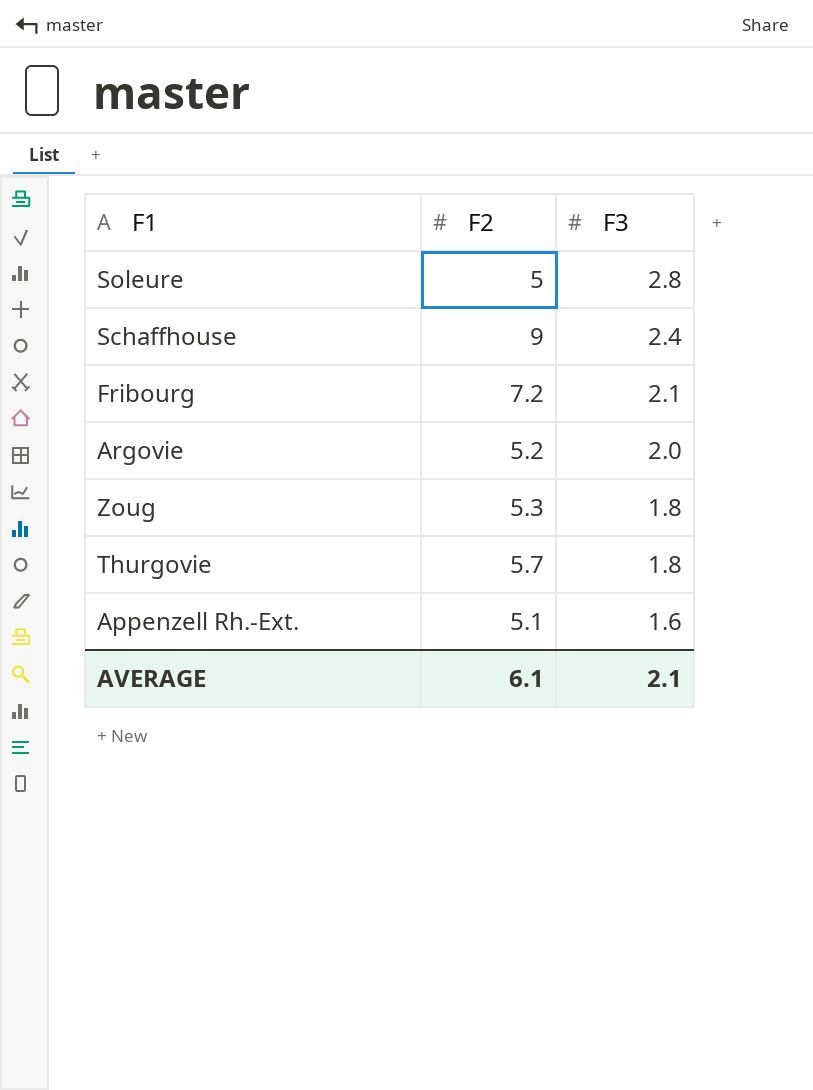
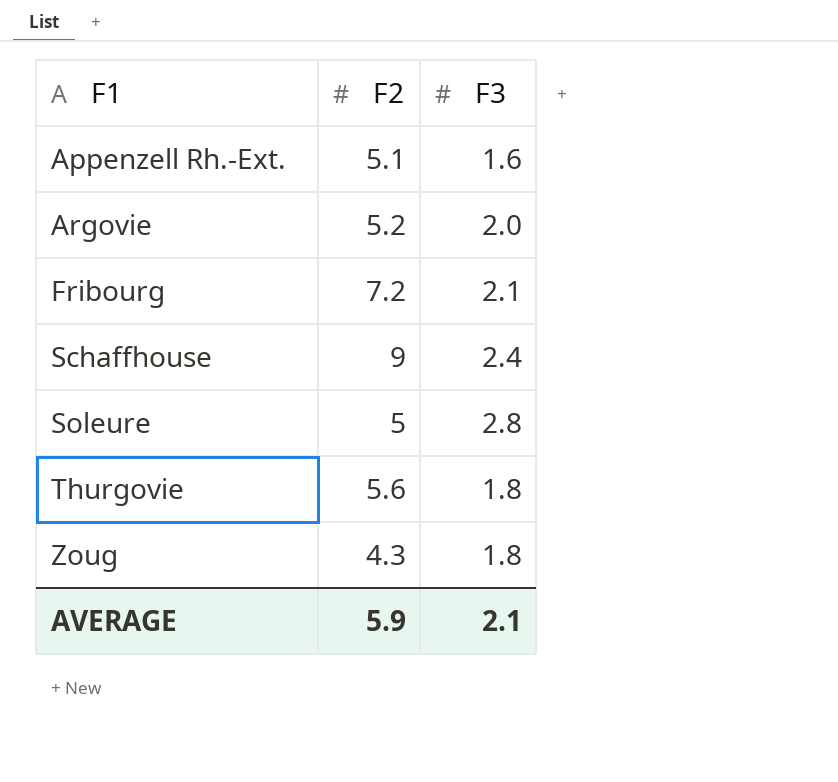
row order: F3 descending -> F1 ascending
Thurgovie | F2: 5.7 -> 5.6
Zoug | F2: 5.3 -> 4.3
AVERAGE | F2: 6.1 -> 5.9

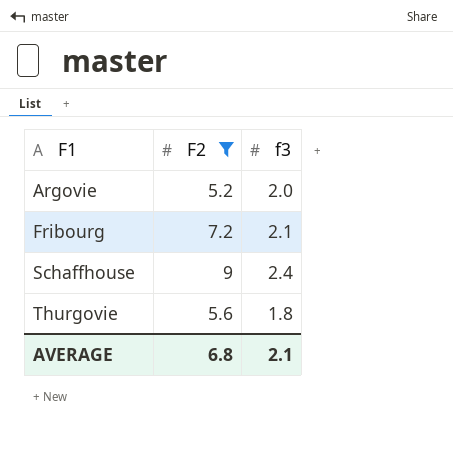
filter: none -> F2 >= 5.2
column name: F3 -> f3
AVERAGE | F2: 5.9 -> 6.8

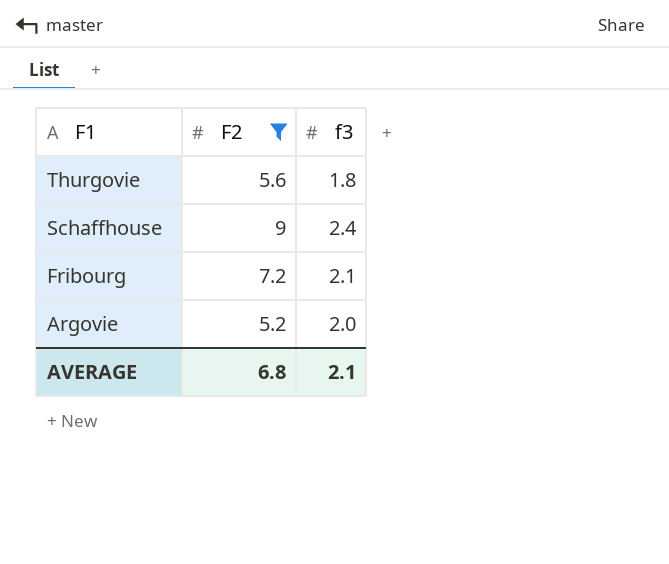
row order: F1 ascending -> F1 descending

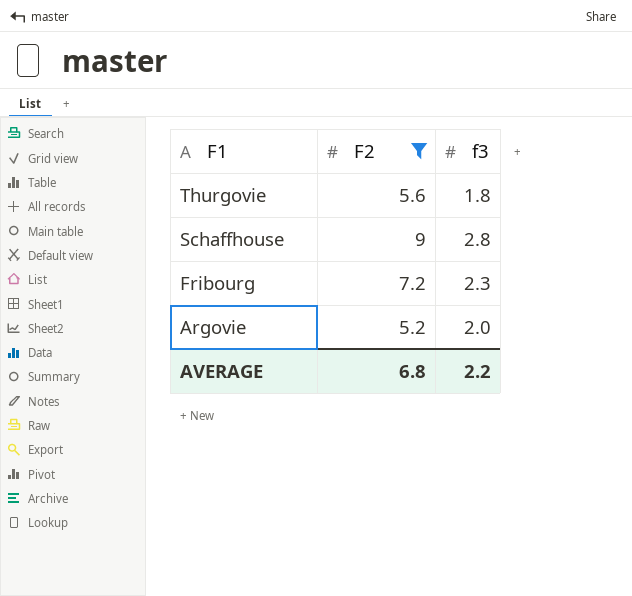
Schaffhouse | f3: 2.4 -> 2.8
Fribourg | f3: 2.1 -> 2.3
AVERAGE | f3: 2.1 -> 2.2

